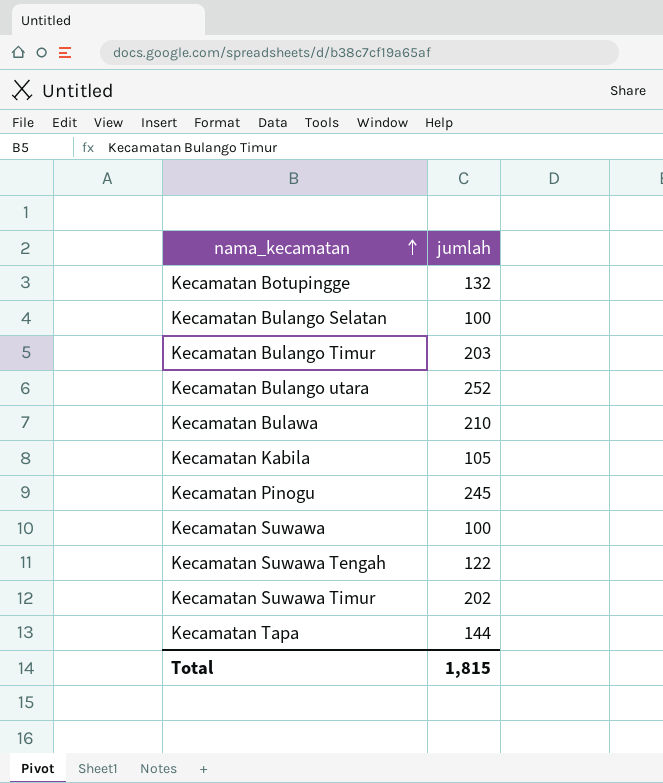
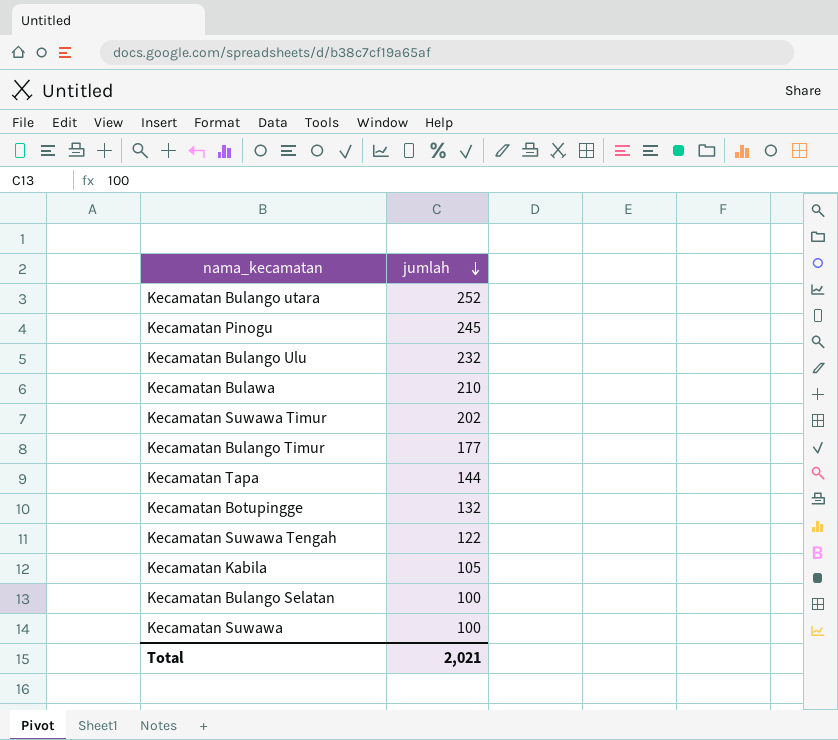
row order: nama_kecamatan ascending -> jumlah descending
row Kecamatan Bulango Ulu: none -> 232
Kecamatan Bulango Timur | jumlah: 203 -> 177
Total | jumlah: 1,815 -> 2,021

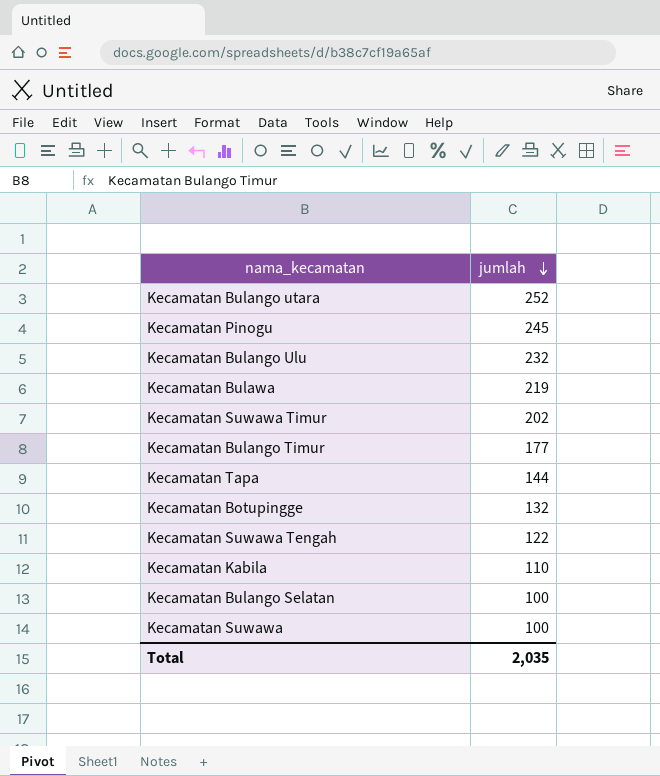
Kecamatan Bulawa | jumlah: 210 -> 219
Kecamatan Kabila | jumlah: 105 -> 110
Total | jumlah: 2,021 -> 2,035

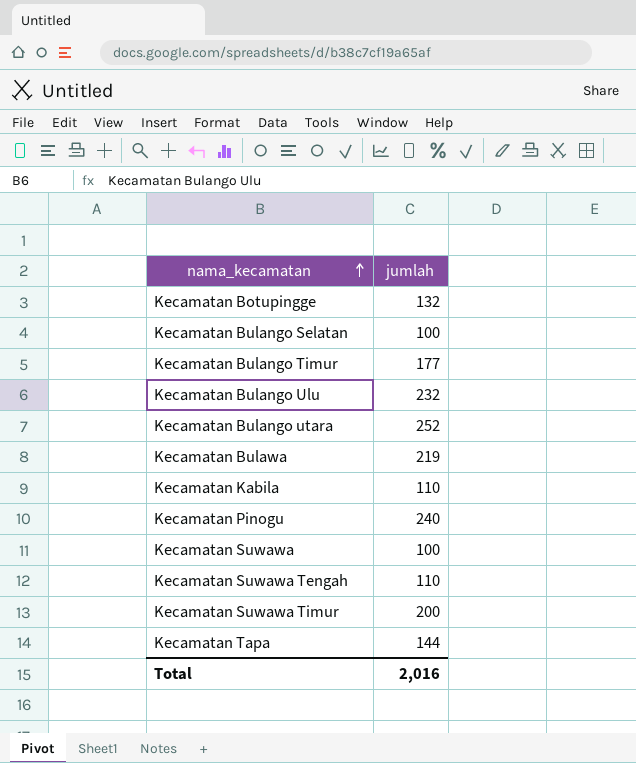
row order: jumlah descending -> nama_kecamatan ascending
Kecamatan Pinogu | jumlah: 245 -> 240
Kecamatan Suwawa Tengah | jumlah: 122 -> 110
Kecamatan Suwawa Timur | jumlah: 202 -> 200
Total | jumlah: 2,035 -> 2,016

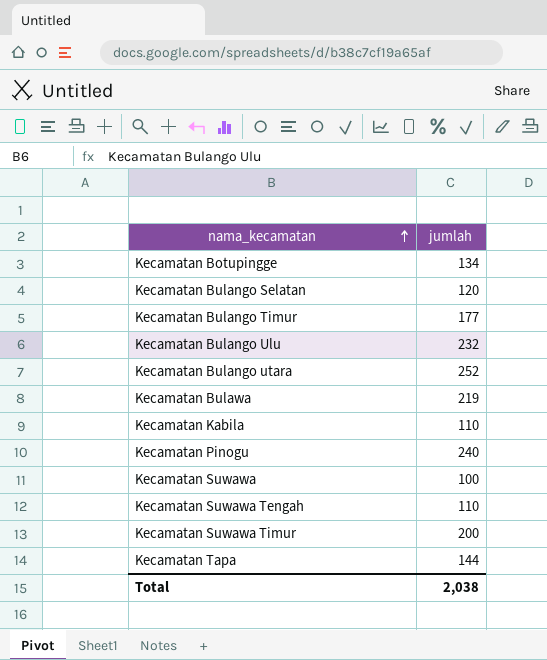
Kecamatan Botupingge | jumlah: 132 -> 134
Kecamatan Bulango Selatan | jumlah: 100 -> 120
Total | jumlah: 2,016 -> 2,038

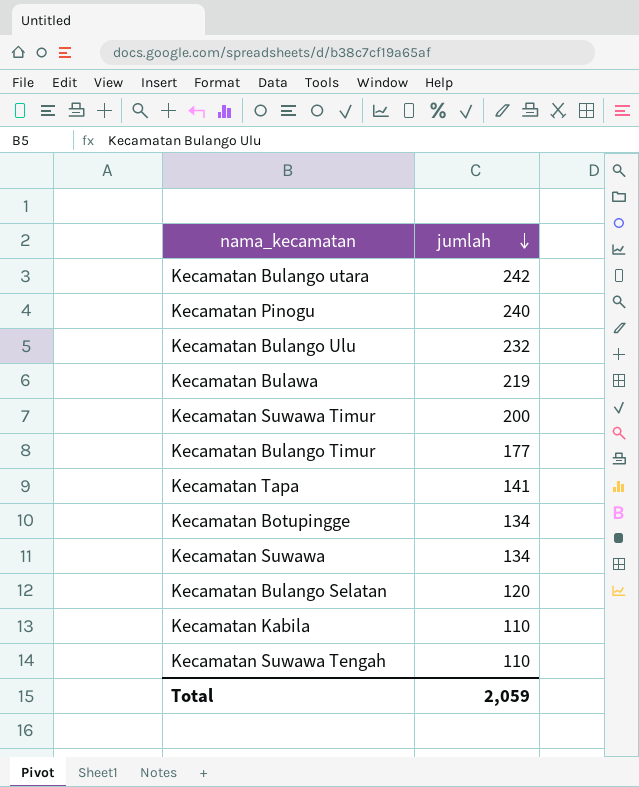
row order: nama_kecamatan ascending -> jumlah descending
Kecamatan Bulango utara | jumlah: 252 -> 242
Kecamatan Tapa | jumlah: 144 -> 141
Kecamatan Suwawa | jumlah: 100 -> 134
Total | jumlah: 2,038 -> 2,059

